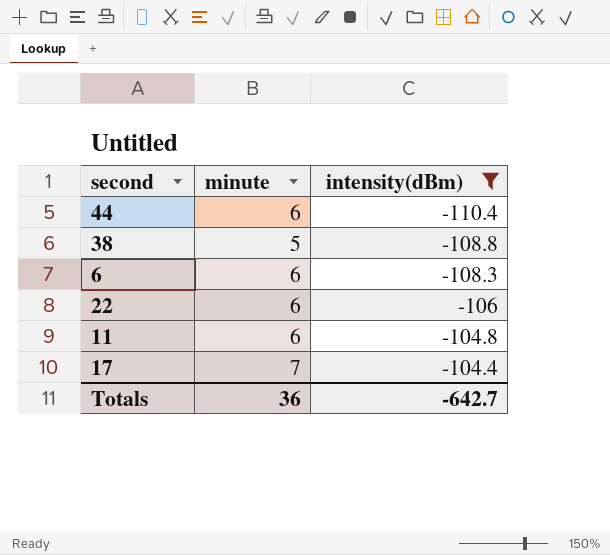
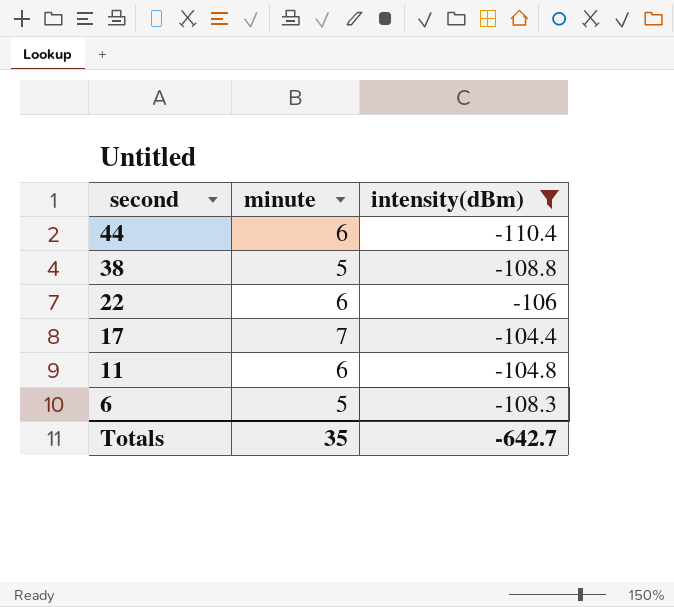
row order: intensity(dBm) ascending -> second descending
6 | minute: 6 -> 5
Totals | minute: 36 -> 35

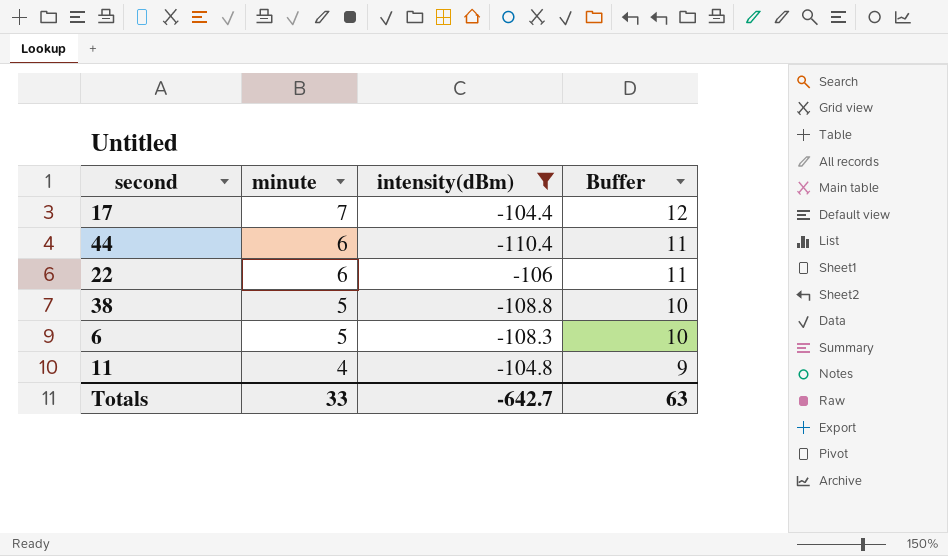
row order: second descending -> minute descending
column Buffer | formula: none -> [minute] + 5
11 | minute: 6 -> 4
Totals | minute: 35 -> 33

